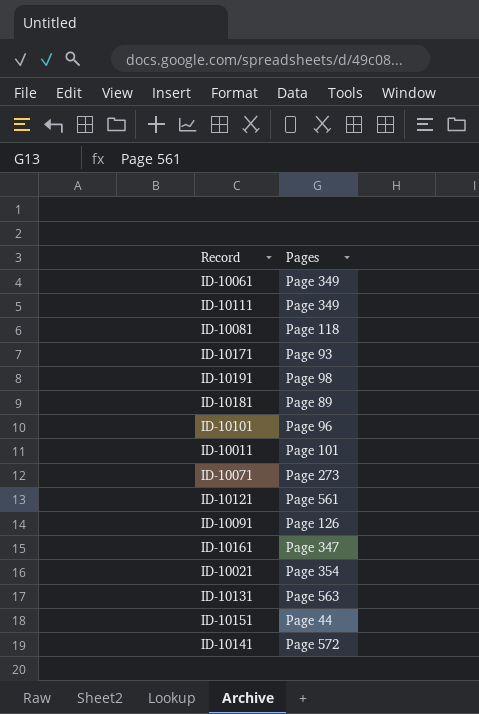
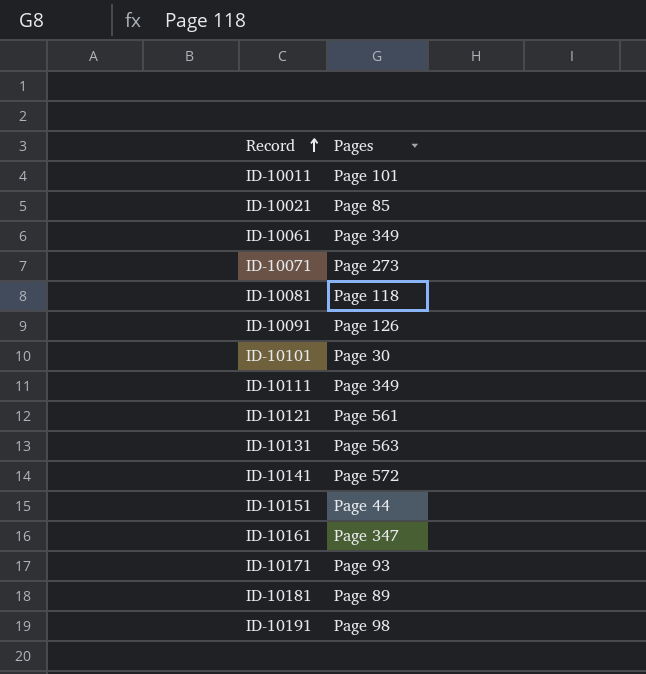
row order: none -> Record ascending
ID-10021 | Pages: Page 354 -> Page 85
ID-10101 | Pages: Page 96 -> Page 30

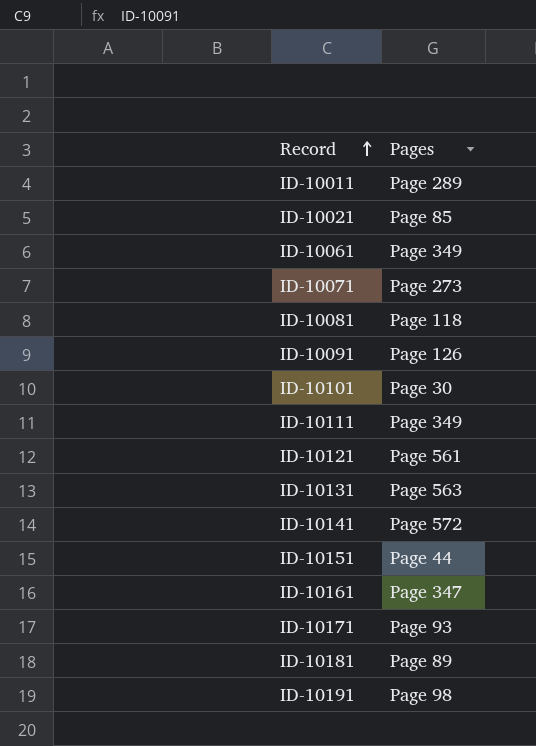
ID-10011 | Pages: Page 101 -> Page 289

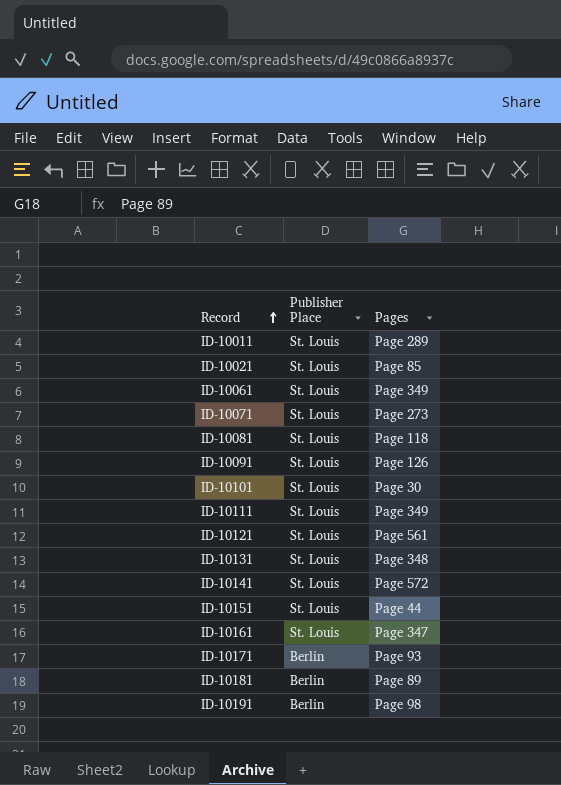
column Publisher Place | position: none -> 2
ID-10131 | Pages: Page 563 -> Page 348

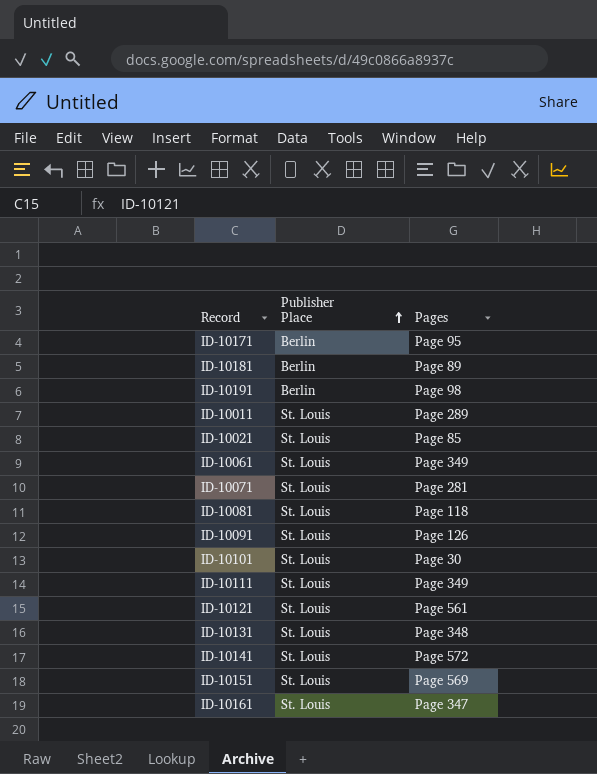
row order: Record ascending -> Publisher Place ascending
ID-10171 | Pages: Page 93 -> Page 95
ID-10071 | Pages: Page 273 -> Page 281
ID-10151 | Pages: Page 44 -> Page 569

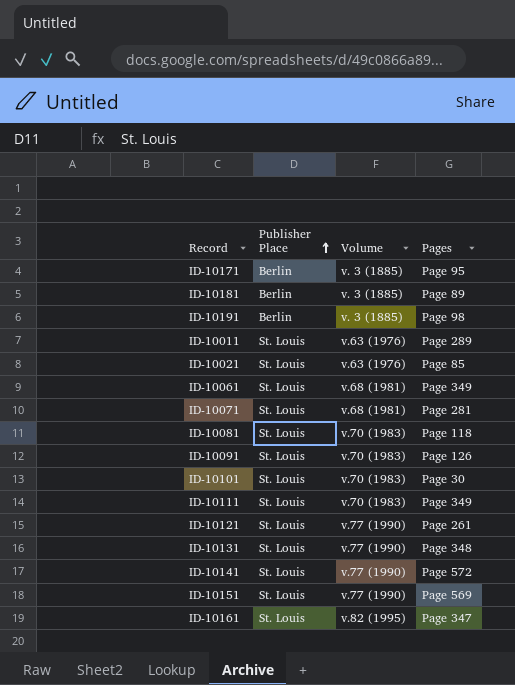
column Volume | position: none -> 3
ID-10121 | Pages: Page 561 -> Page 261

